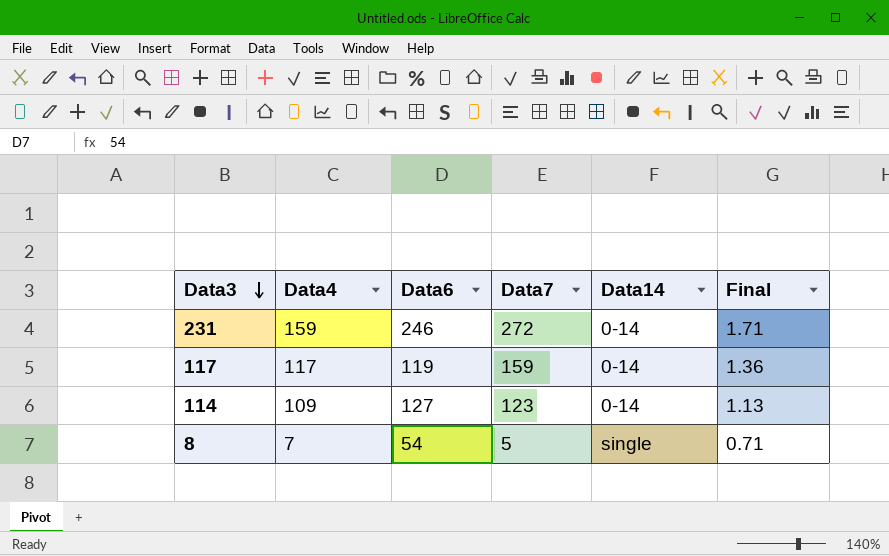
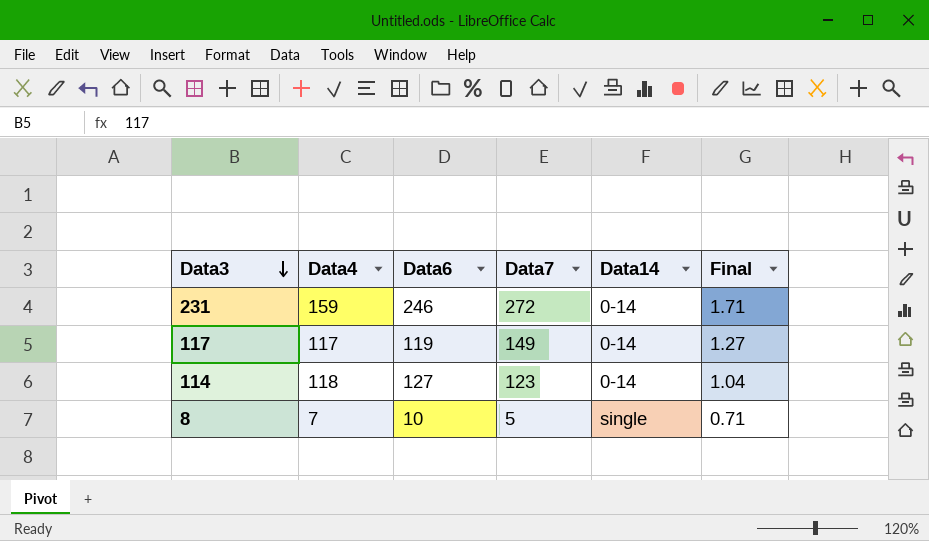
117 | Data7: 159 -> 149
117 | Final: 1.36 -> 1.27
114 | Data4: 109 -> 118
114 | Final: 1.13 -> 1.04
8 | Data6: 54 -> 10

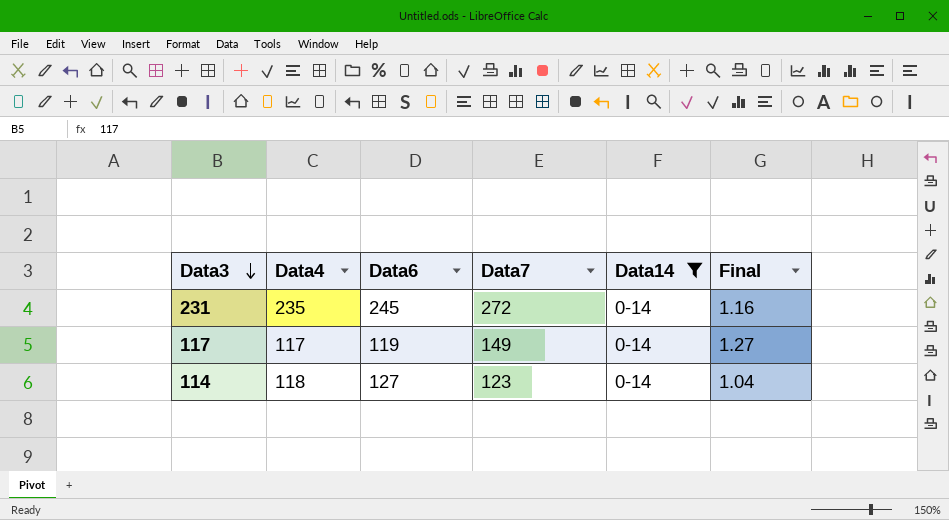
filter: none -> Data14 = 0-14
231 | Data4: 159 -> 235
231 | Data6: 246 -> 245
231 | Final: 1.71 -> 1.16

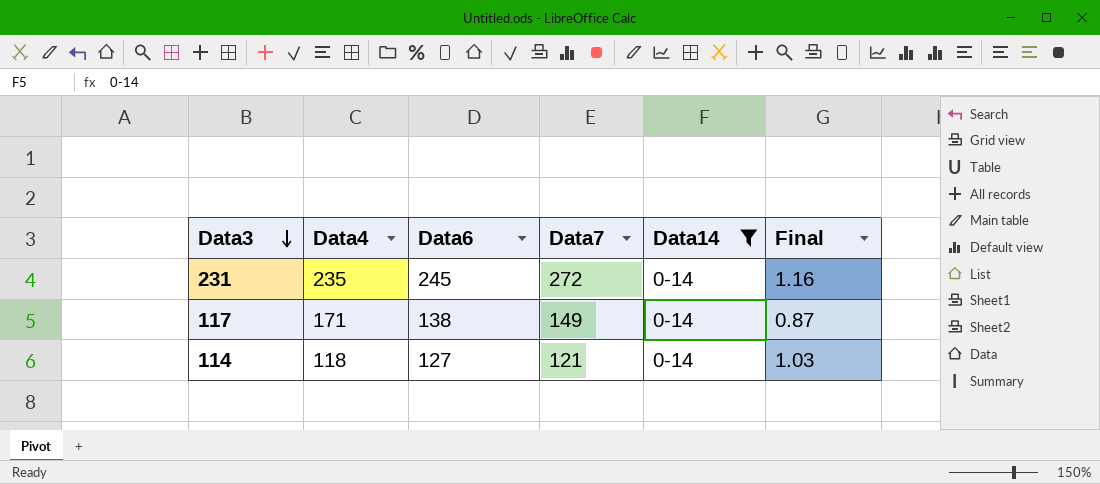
117 | Data4: 117 -> 171
117 | Data6: 119 -> 138
117 | Final: 1.27 -> 0.87
114 | Data7: 123 -> 121
114 | Final: 1.04 -> 1.03

